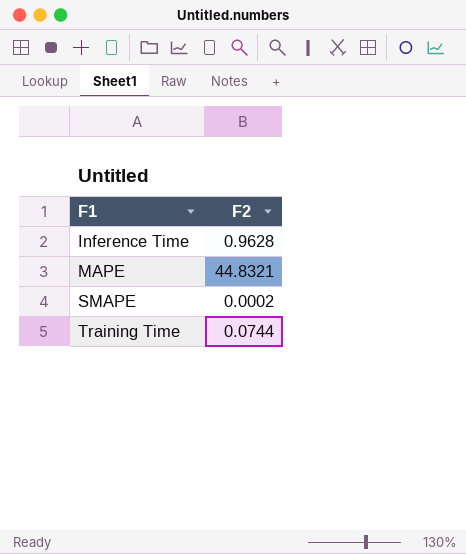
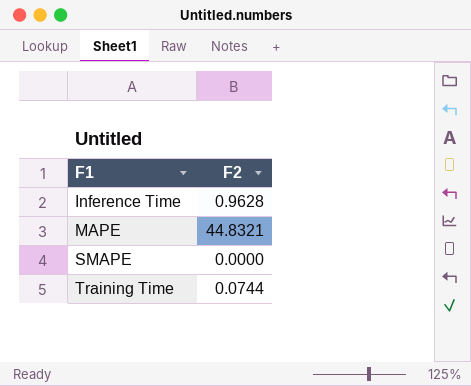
SMAPE | F2: 0.0002 -> 0.0000

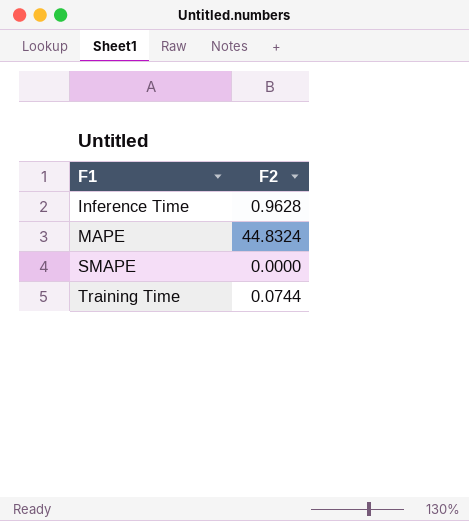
MAPE | F2: 44.8321 -> 44.8324

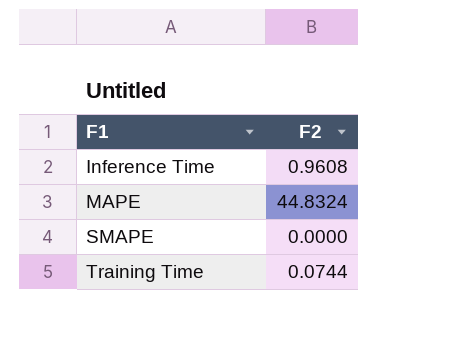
Inference Time | F2: 0.9628 -> 0.9608

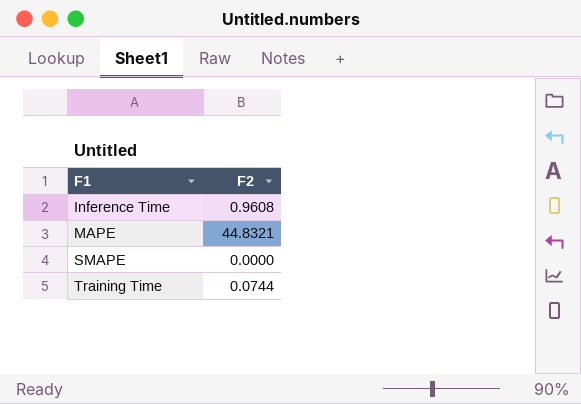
MAPE | F2: 44.8324 -> 44.8321

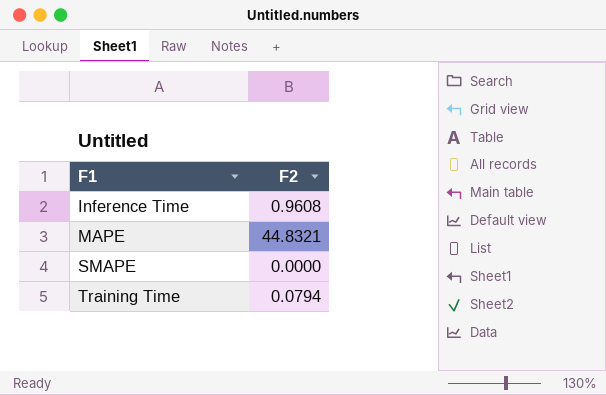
Training Time | F2: 0.0744 -> 0.0794

